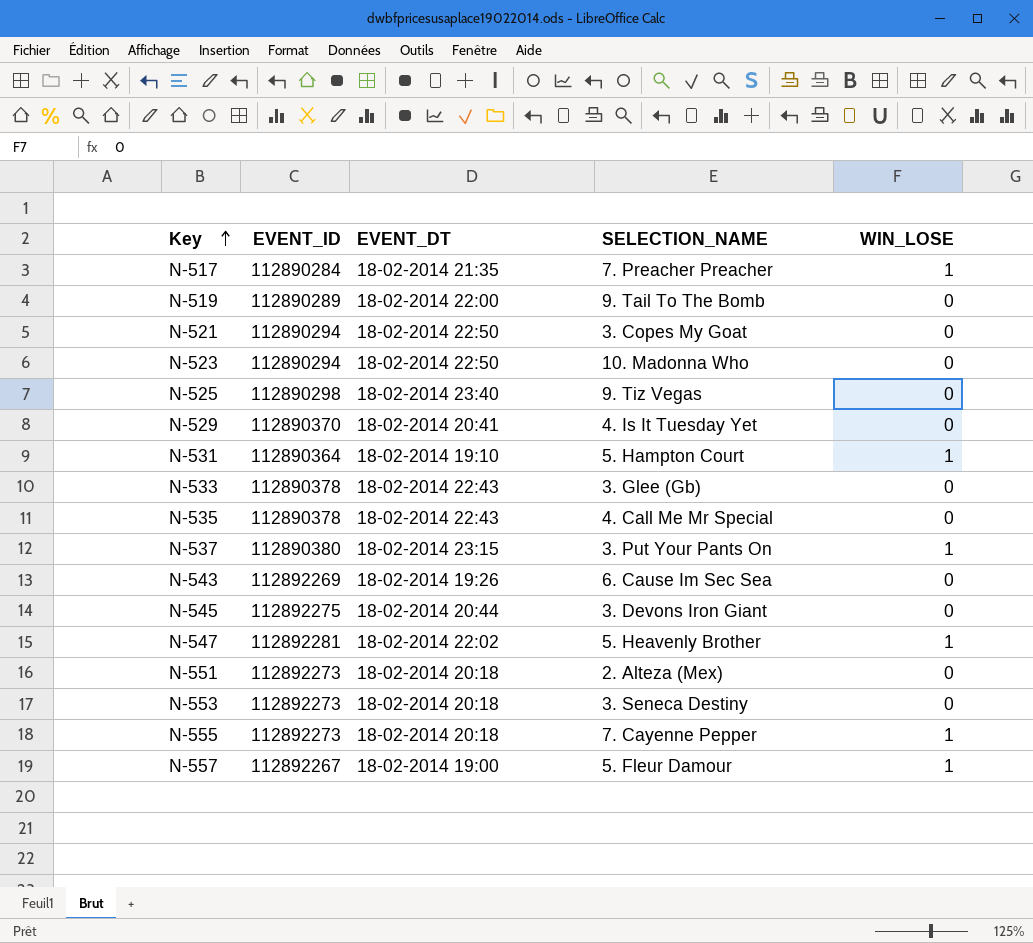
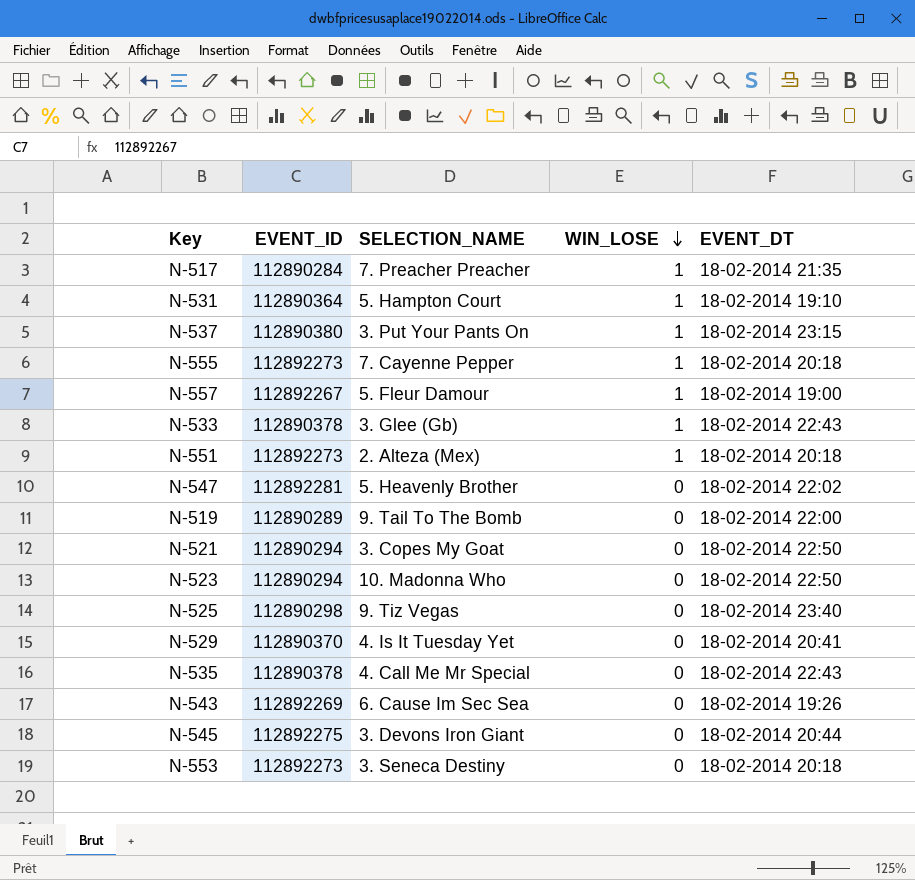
row order: Key ascending -> WIN_LOSE descending
column EVENT_DT | position: 3 -> 5
N-533 | WIN_LOSE: 0 -> 1
N-551 | WIN_LOSE: 0 -> 1
N-547 | WIN_LOSE: 1 -> 0

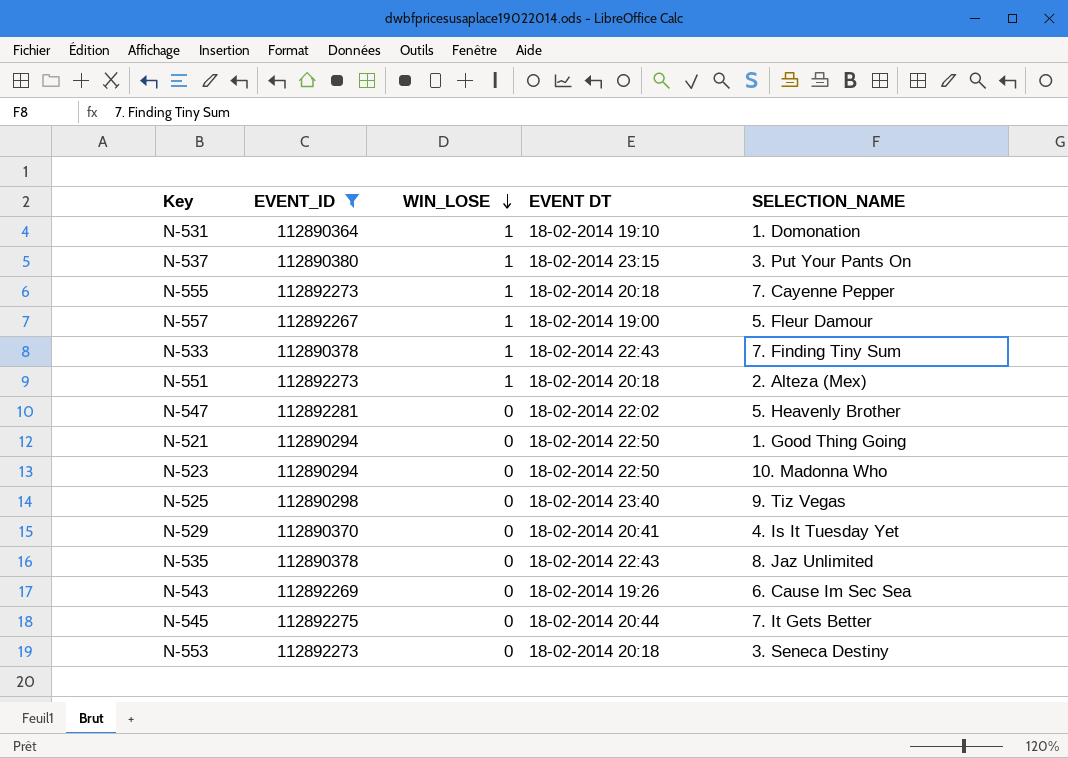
filter: none -> EVENT_ID >= 112890294
column name: EVENT_DT -> EVENT DT
column SELECTION_NAME | position: 3 -> 5
N-531 | SELECTION_NAME: 5. Hampton Court -> 1. Domonation
N-533 | SELECTION_NAME: 3. Glee (Gb) -> 7. Finding Tiny Sum
N-521 | SELECTION_NAME: 3. Copes My Goat -> 1. Good Thing Going
N-535 | SELECTION_NAME: 4. Call Me Mr Special -> 8. Jaz Unlimited
N-545 | SELECTION_NAME: 3. Devons Iron Giant -> 7. It Gets Better

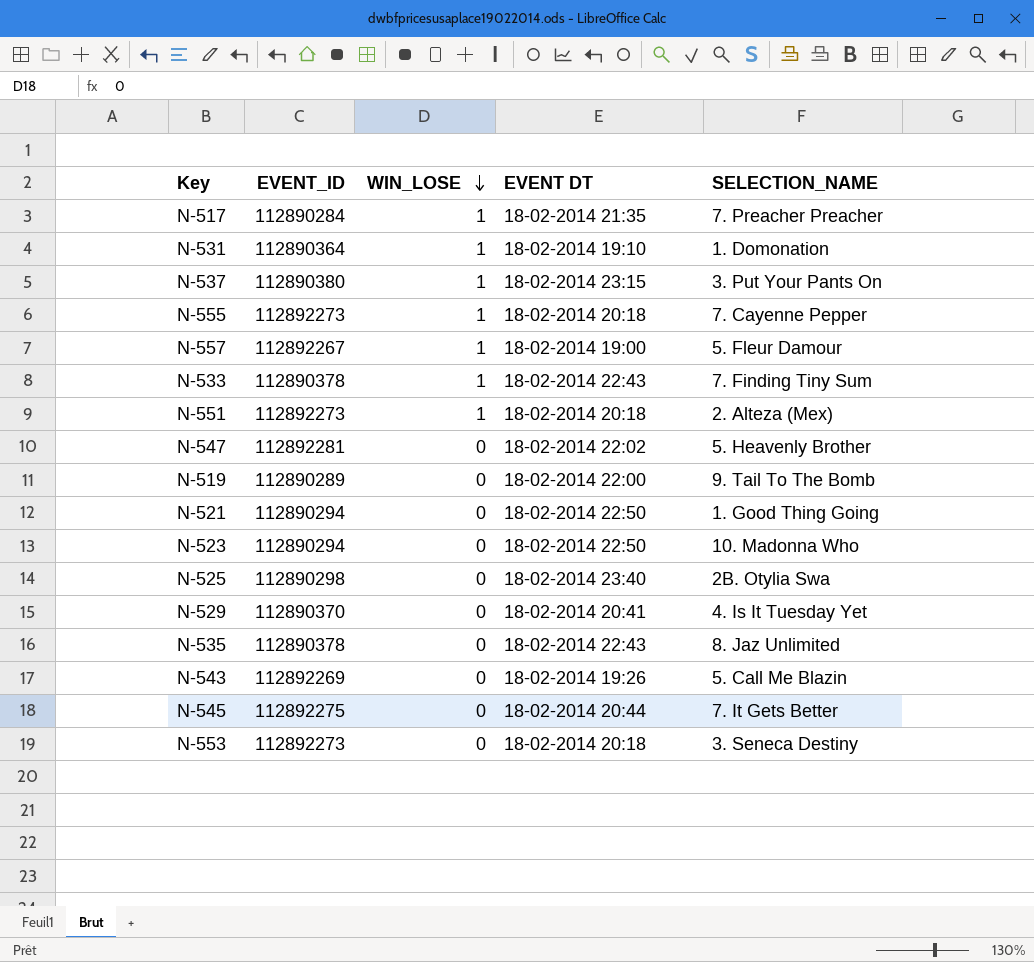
filter: EVENT_ID >= 112890294 -> none
N-525 | SELECTION_NAME: 9. Tiz Vegas -> 2B. Otylia Swa
N-543 | SELECTION_NAME: 6. Cause Im Sec Sea -> 5. Call Me Blazin

